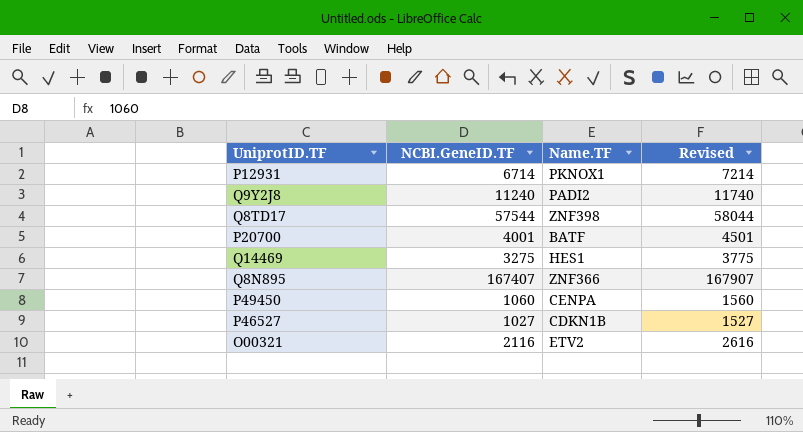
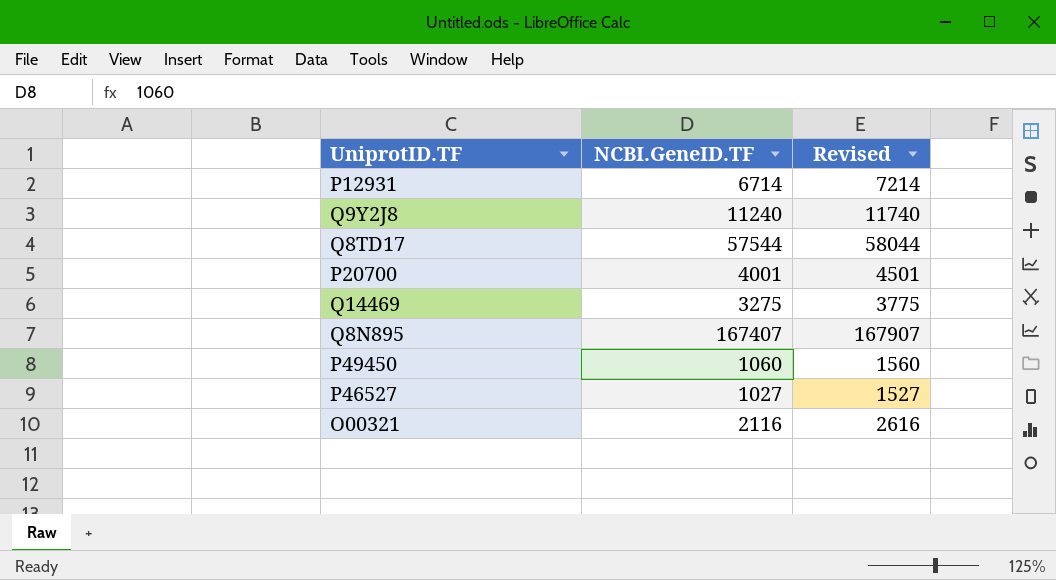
column Name.TF | position: 3 -> none

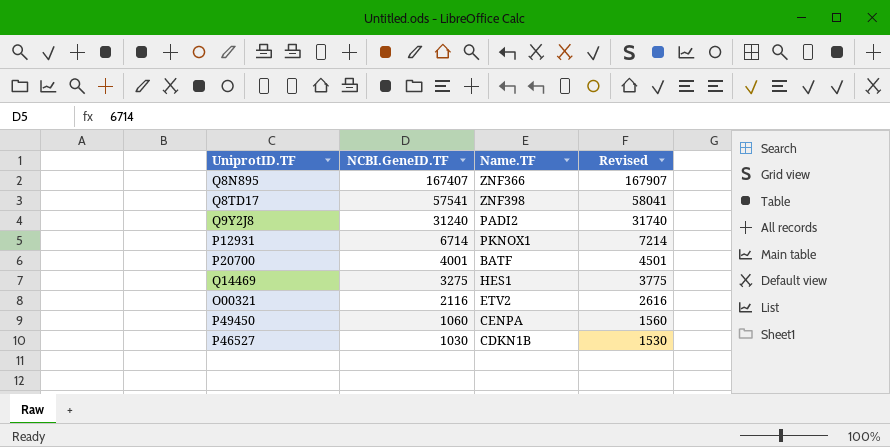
row order: none -> NCBI.GeneID.TF descending
column Name.TF | position: none -> 3
Q8TD17 | NCBI.GeneID.TF: 57544 -> 57541
Q8TD17 | Revised: 58044 -> 58041
Q9Y2J8 | NCBI.GeneID.TF: 11240 -> 31240
Q9Y2J8 | Revised: 11740 -> 31740
P46527 | NCBI.GeneID.TF: 1027 -> 1030
P46527 | Revised: 1527 -> 1530

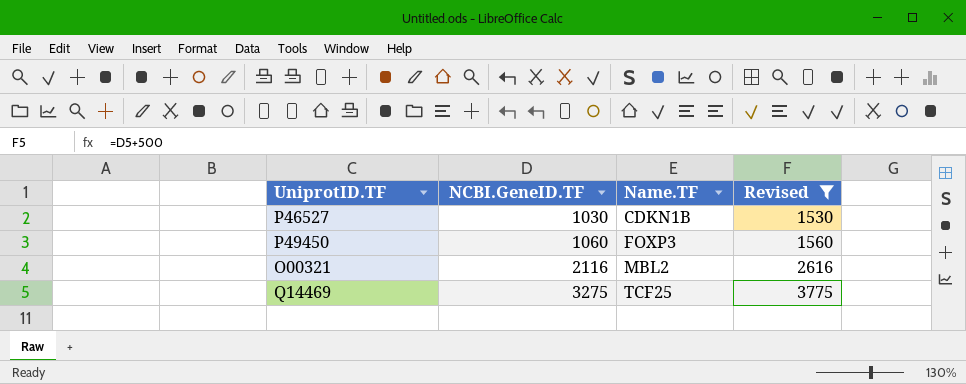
filter: none -> Revised <= 3775
row order: NCBI.GeneID.TF descending -> NCBI.GeneID.TF ascending
P49450 | Name.TF: CENPA -> FOXP3
O00321 | Name.TF: ETV2 -> MBL2
Q14469 | Name.TF: HES1 -> TCF25

